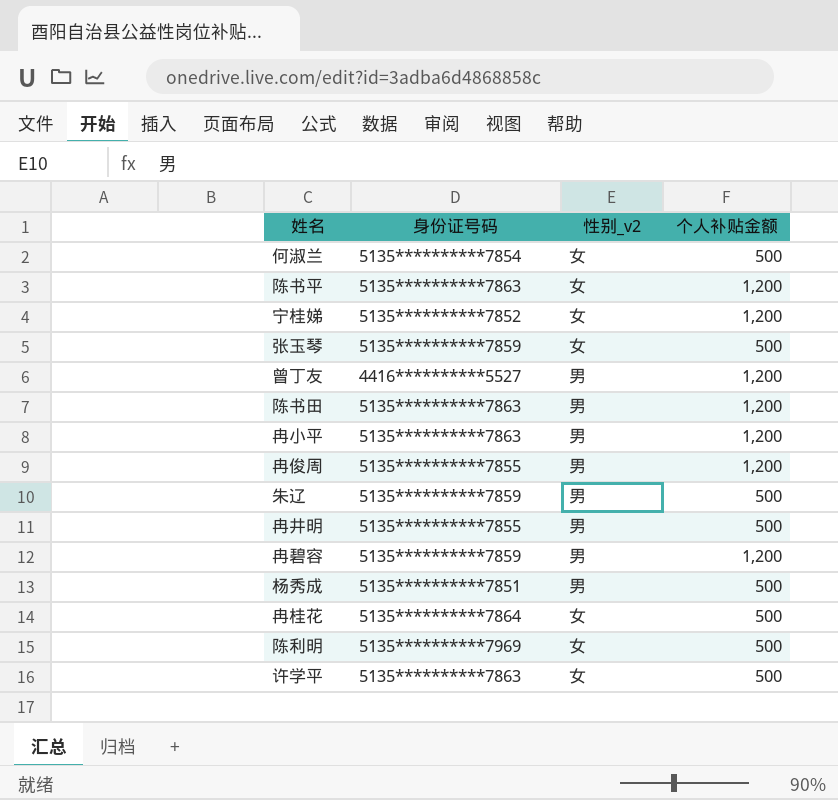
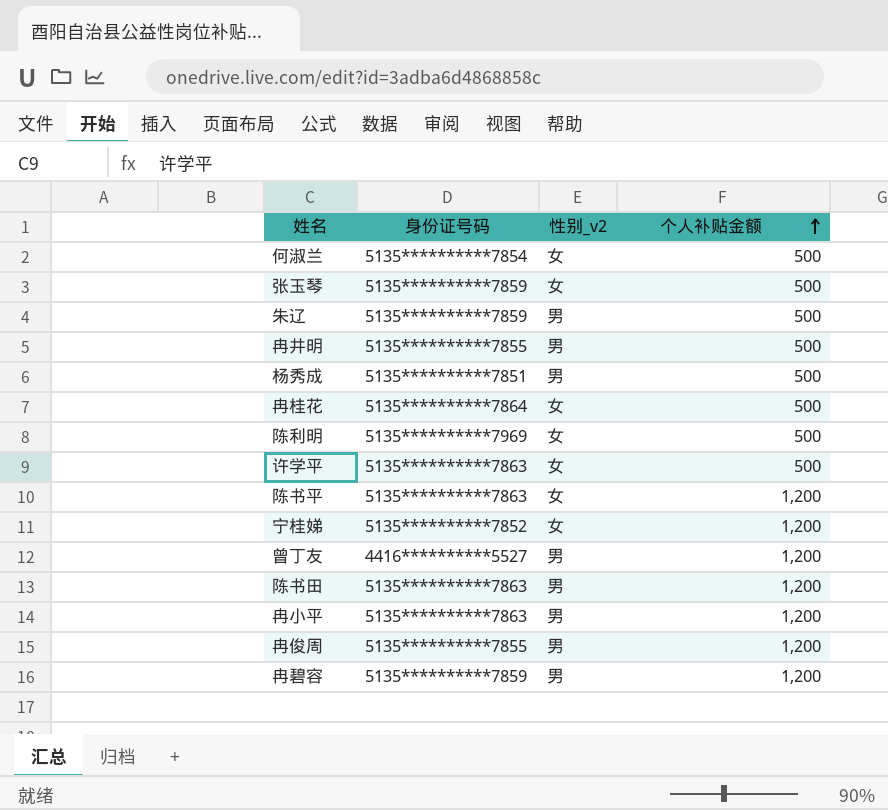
row order: none -> 个人补贴金额 ascending

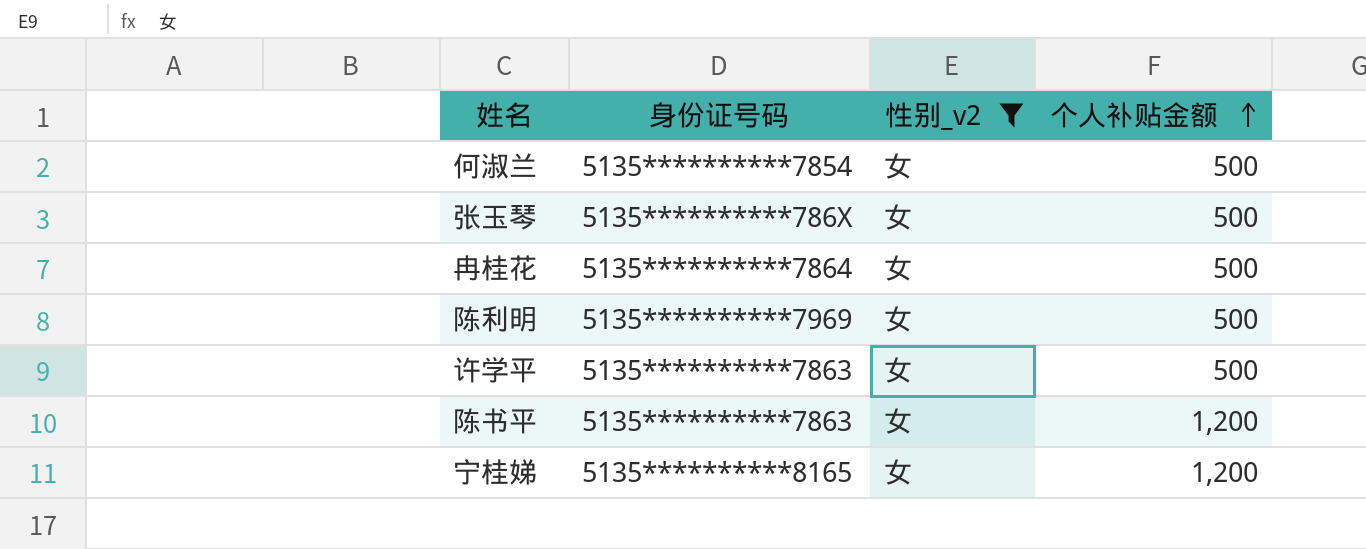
filter: none -> 性别_v2 = 女
张玉琴 | 身份证号码: 5135**********7859 -> 5135**********786X
宁桂娣 | 身份证号码: 5135**********7852 -> 5135**********8165

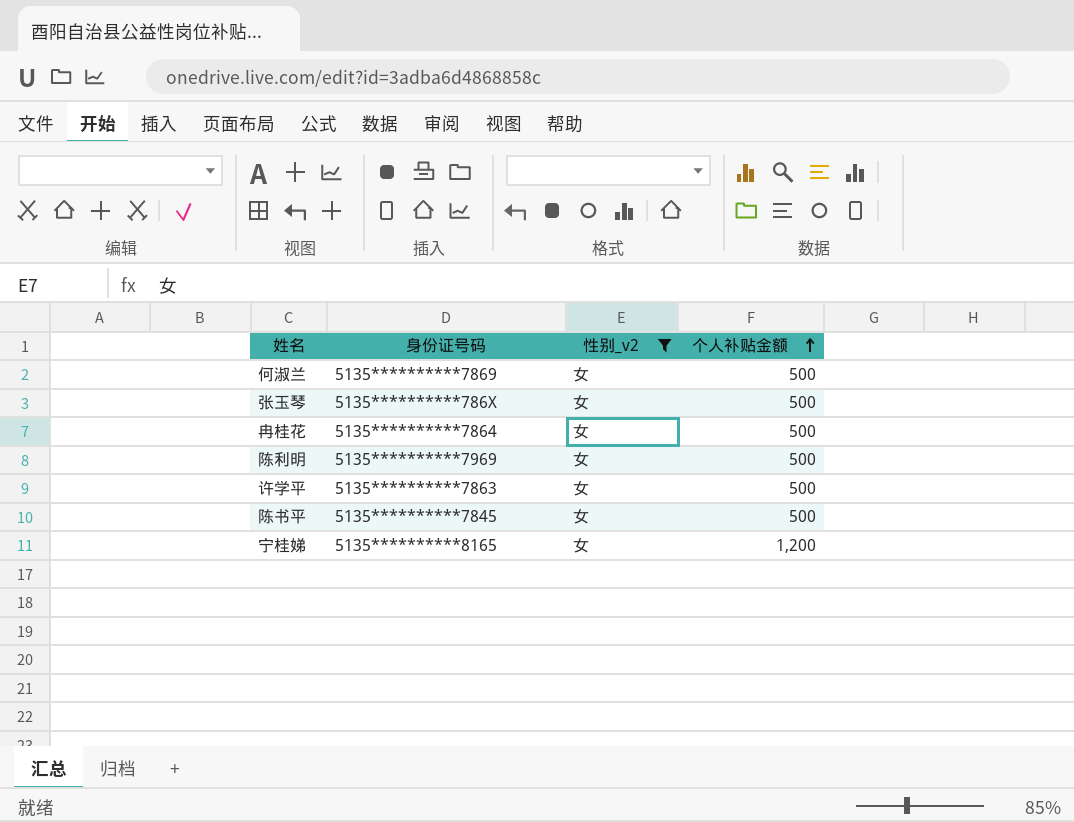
何淑兰 | 身份证号码: 5135**********7854 -> 5135**********7869
陈书平 | 身份证号码: 5135**********7863 -> 5135**********7845
陈书平 | 个人补贴金额: 1,200 -> 500

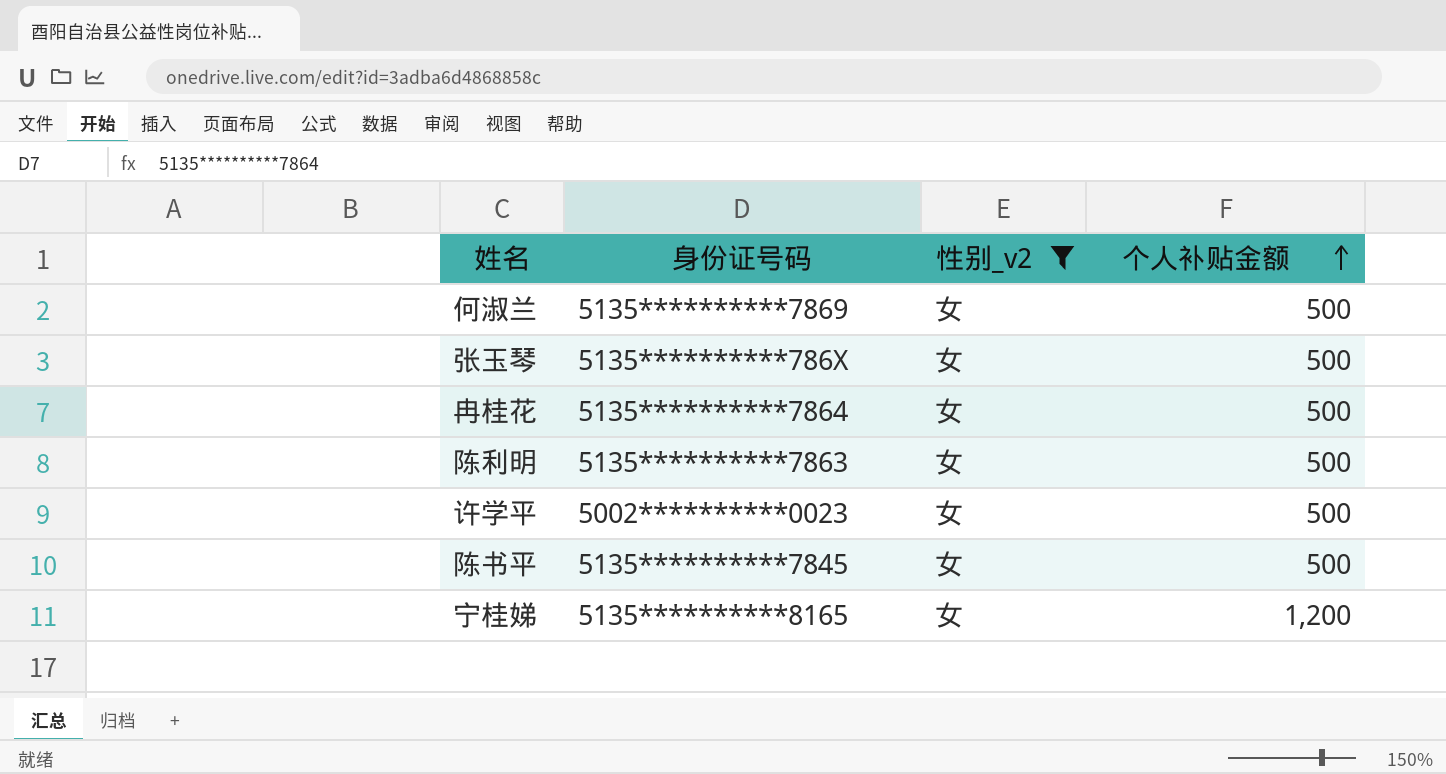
陈利明 | 身份证号码: 5135**********7969 -> 5135**********7863
许学平 | 身份证号码: 5135**********7863 -> 5002**********0023

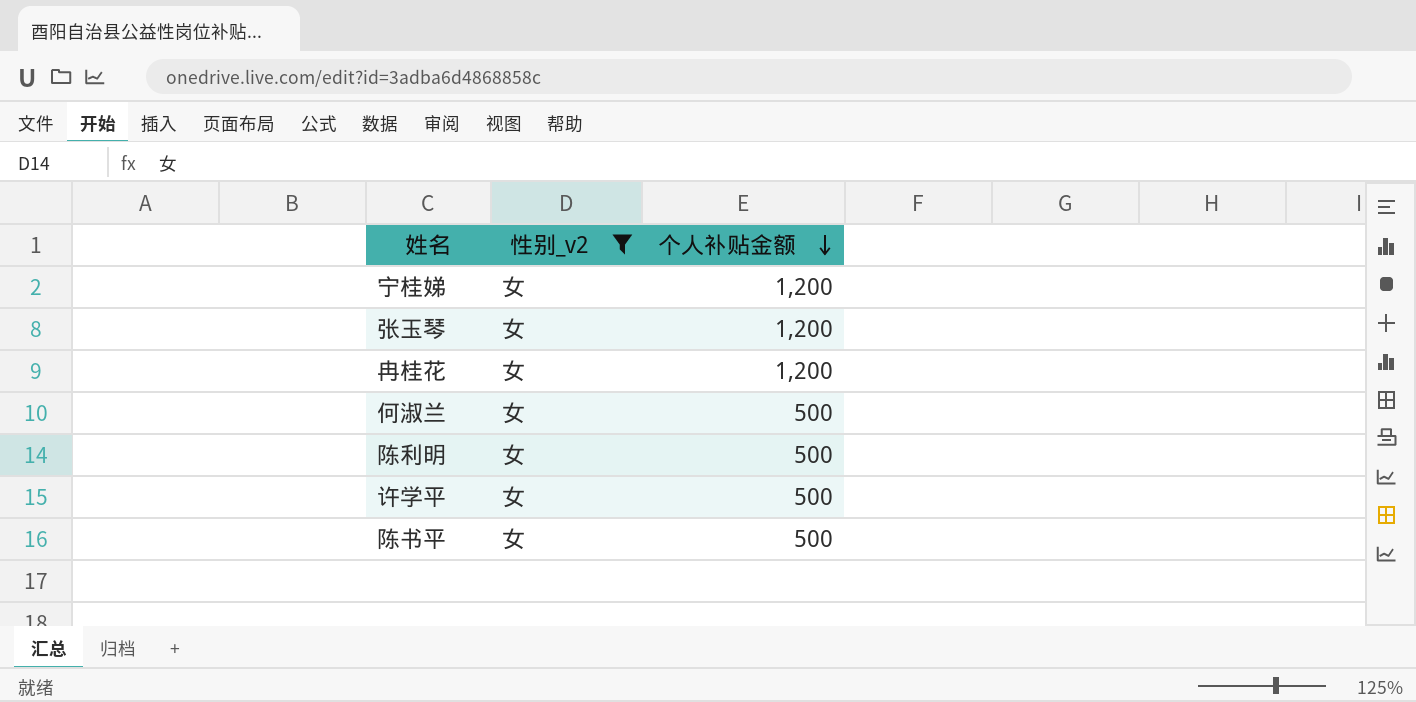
row order: 个人补贴金额 ascending -> 个人补贴金额 descending
column 身份证号码 | position: 2 -> none
张玉琴 | 个人补贴金额: 500 -> 1,200
冉桂花 | 个人补贴金额: 500 -> 1,200

